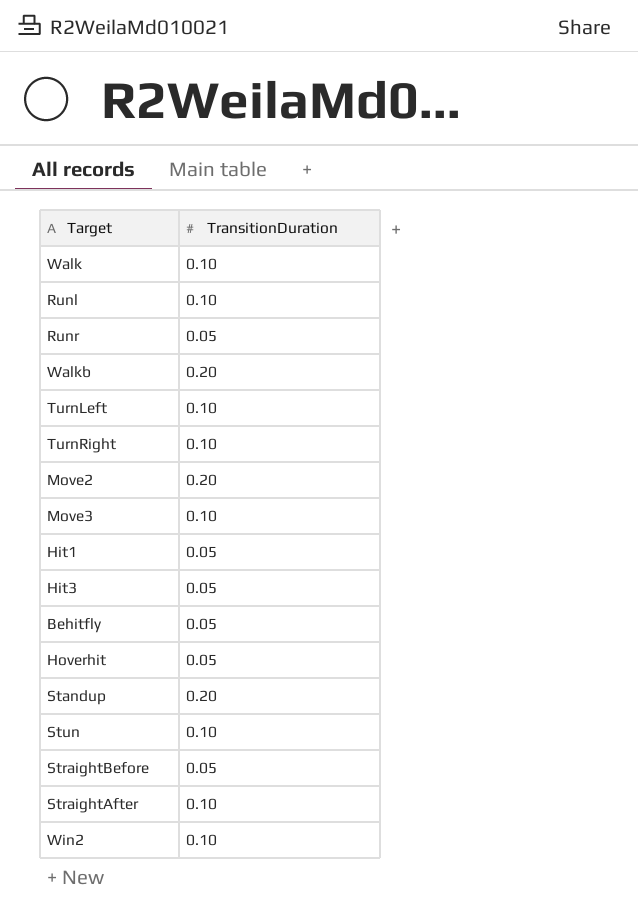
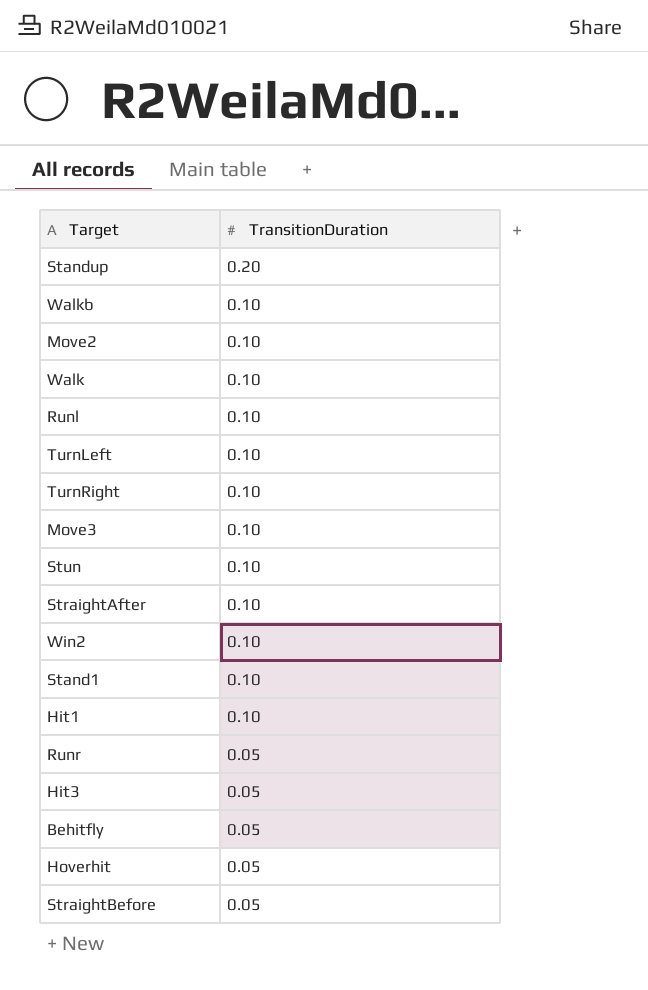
row order: none -> TransitionDuration descending
Walkb | TransitionDuration: 0.20 -> 0.10
Move2 | TransitionDuration: 0.20 -> 0.10
row Stand1: none -> 0.10
Hit1 | TransitionDuration: 0.05 -> 0.10

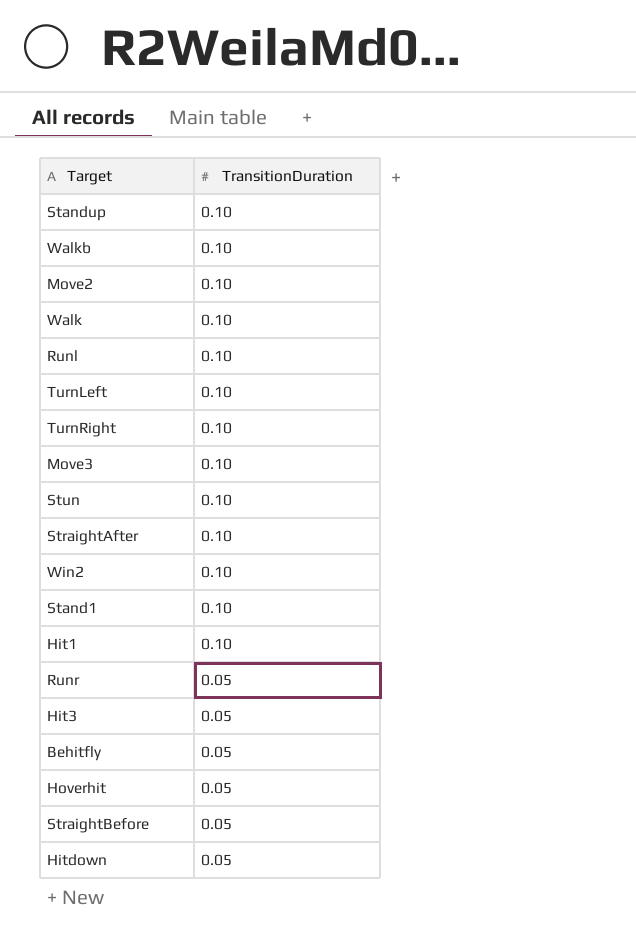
Standup | TransitionDuration: 0.20 -> 0.10
row Hitdown: none -> 0.05

